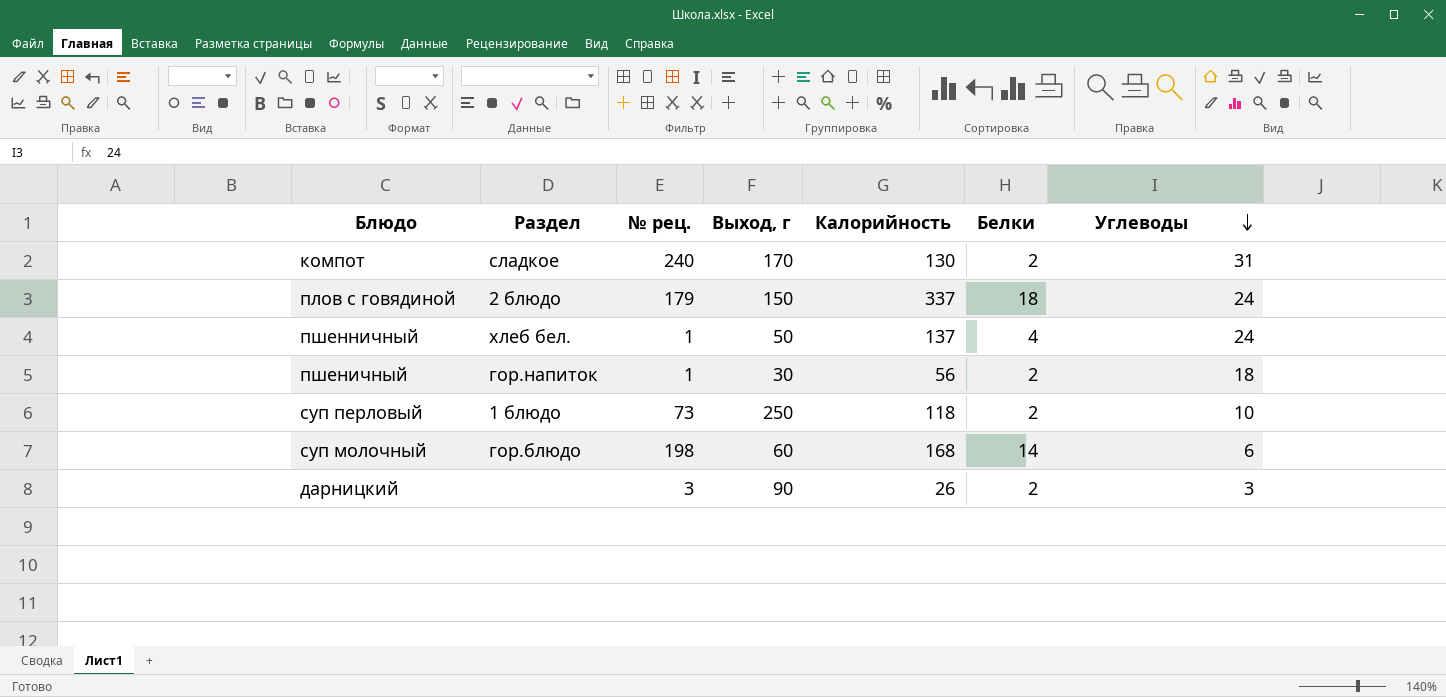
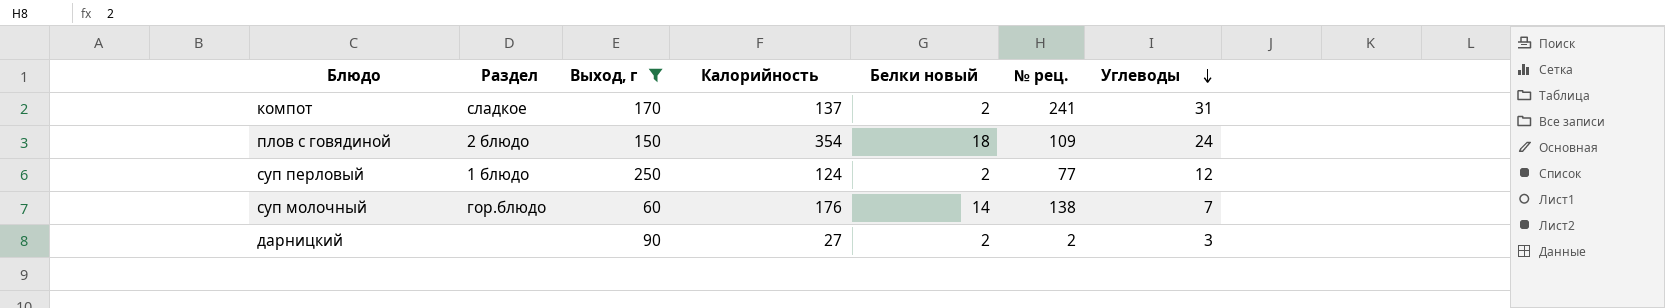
filter: none -> Выход, г >= 60
column name: Белки -> Белки новый
column № рец. | position: 3 -> 6
компот | Калорийность: 130 -> 137
компот | № рец.: 240 -> 241
плов с говядиной | Калорийность: 337 -> 354
плов с говядиной | № рец.: 179 -> 109
суп перловый | Калорийность: 118 -> 124
суп перловый | № рец.: 73 -> 77
суп перловый | Углеводы: 10 -> 12
суп молочный | Калорийность: 168 -> 176
суп молочный | № рец.: 198 -> 138
суп молочный | Углеводы: 6 -> 7
дарницкий | Калорийность: 26 -> 27
дарницкий | № рец.: 3 -> 2

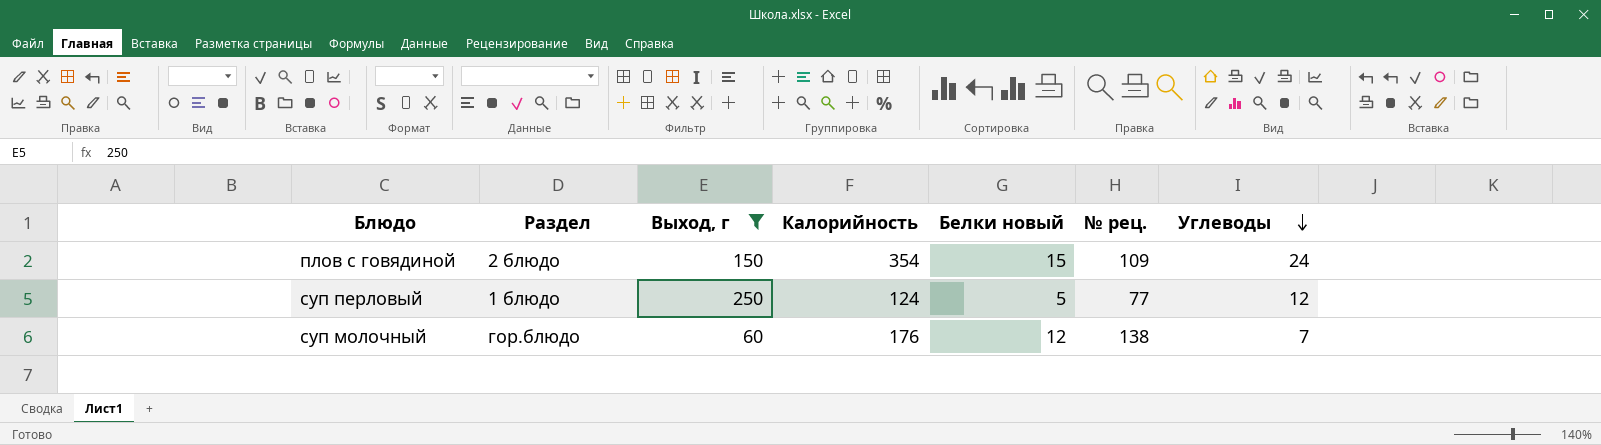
row компот: сладкое | 170 | 137 | 2 | 241 | 31 -> none
row дарницкий: none | 90 | 27 | 2 | 2 | 3 -> none
плов с говядиной | Белки новый: 18 -> 15
суп перловый | Белки новый: 2 -> 5
суп молочный | Белки новый: 14 -> 12

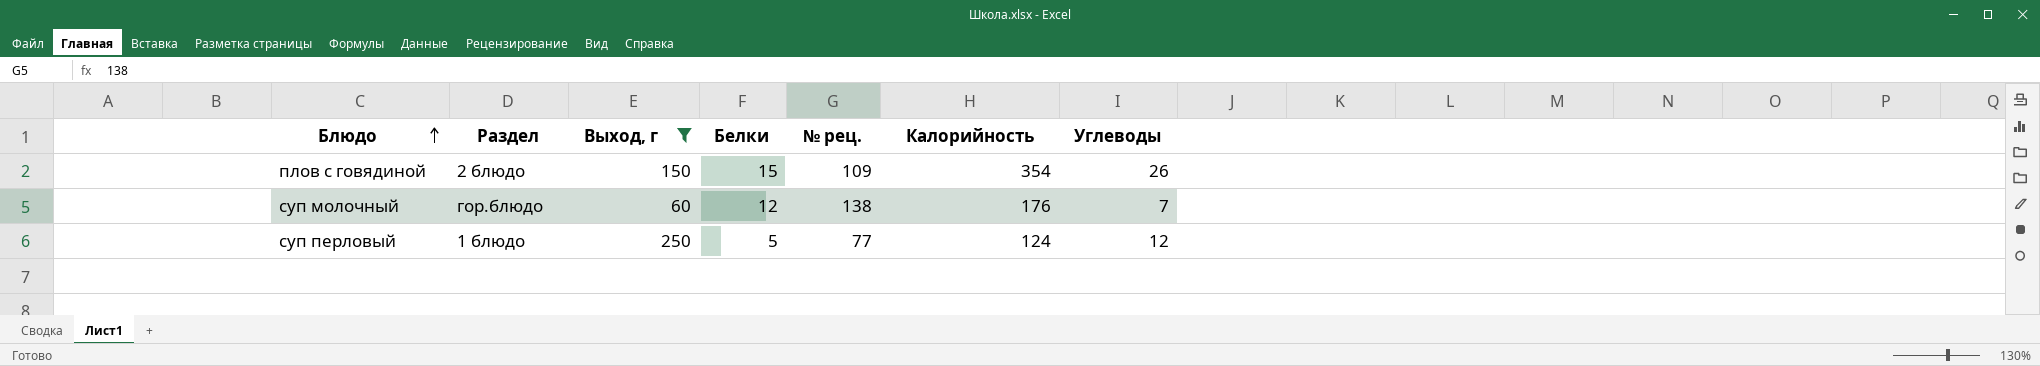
row order: Углеводы descending -> Блюдо ascending
column name: Белки новый -> Белки
column Калорийность | position: 4 -> 6
плов с говядиной | Углеводы: 24 -> 26

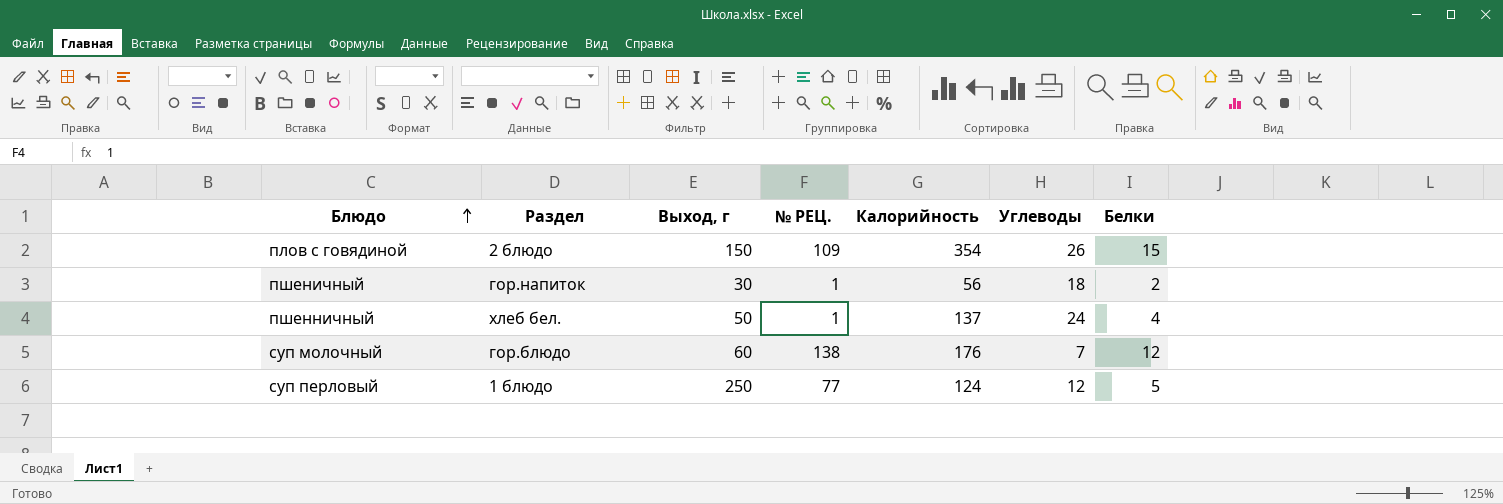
filter: Выход, г >= 60 -> none
column name: № рец. -> № РЕЦ.
column Белки | position: 4 -> 7

